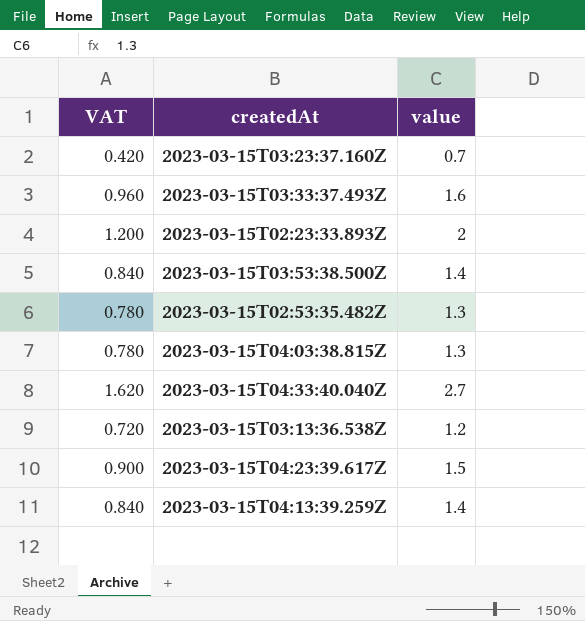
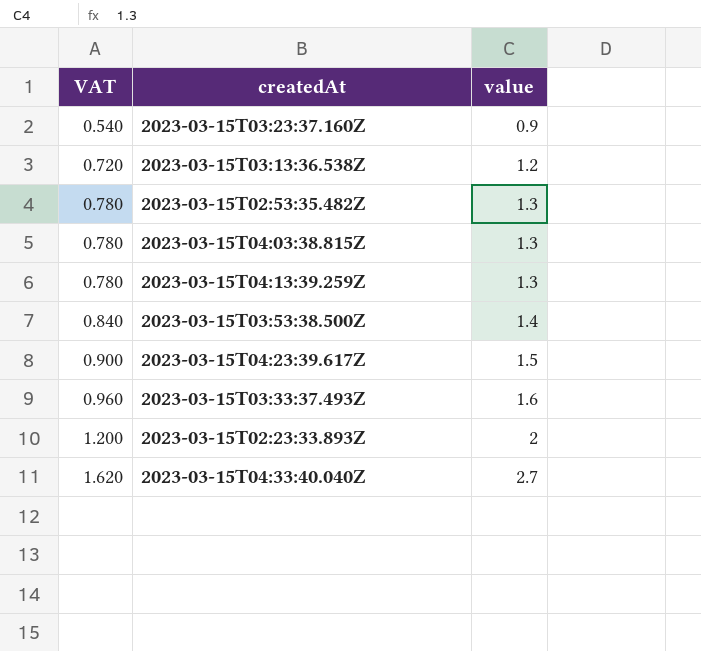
row order: none -> VAT ascending
2023-03-15T03:23:37.160Z | VAT: 0.420 -> 0.540
2023-03-15T03:23:37.160Z | value: 0.7 -> 0.9
2023-03-15T04:13:39.259Z | VAT: 0.840 -> 0.780
2023-03-15T04:13:39.259Z | value: 1.4 -> 1.3

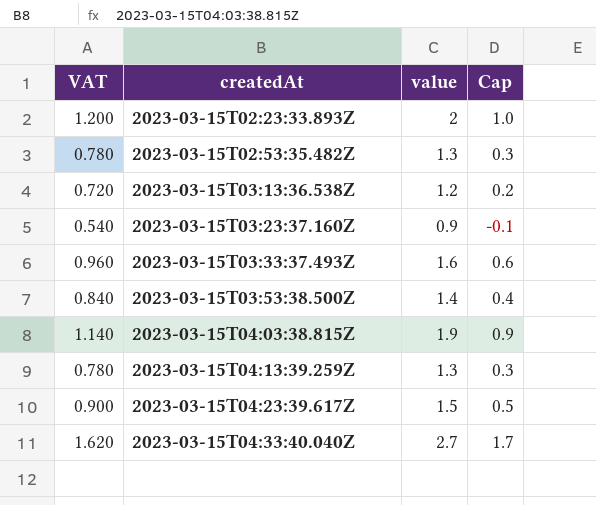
row order: VAT ascending -> createdAt ascending
column Cap | formula: none -> [value] - 1
2023-03-15T04:03:38.815Z | VAT: 0.780 -> 1.140
2023-03-15T04:03:38.815Z | value: 1.3 -> 1.9

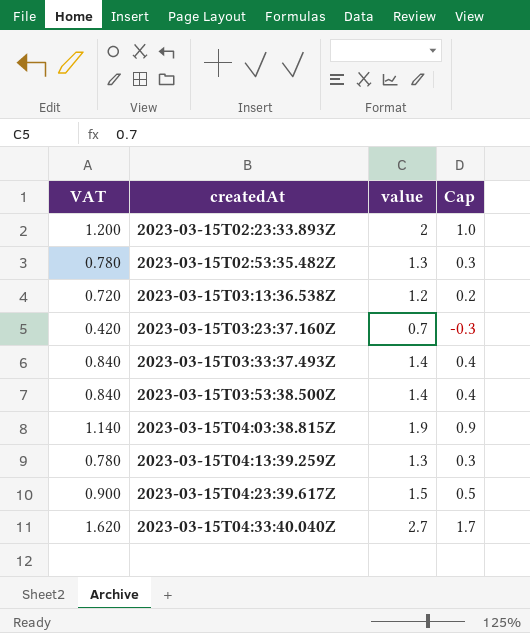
2023-03-15T03:23:37.160Z | VAT: 0.540 -> 0.420
2023-03-15T03:23:37.160Z | value: 0.9 -> 0.7
2023-03-15T03:23:37.160Z | Cap: -0.1 -> -0.3
2023-03-15T03:33:37.493Z | VAT: 0.960 -> 0.840
2023-03-15T03:33:37.493Z | value: 1.6 -> 1.4
2023-03-15T03:33:37.493Z | Cap: 0.6 -> 0.4

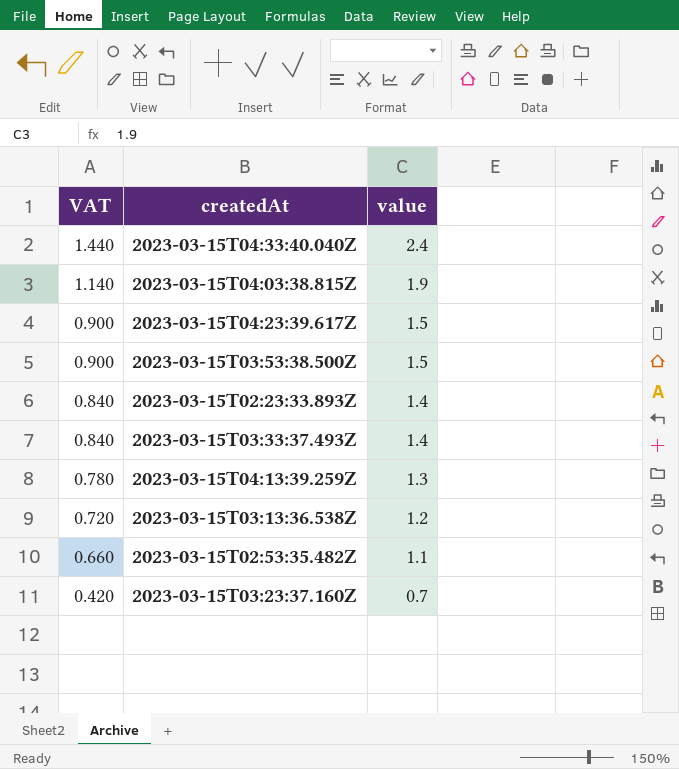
row order: createdAt ascending -> VAT descending
column Cap | formula: [value] - 1 -> none
2023-03-15T04:33:40.040Z | VAT: 1.620 -> 1.440
2023-03-15T04:33:40.040Z | value: 2.7 -> 2.4
2023-03-15T03:53:38.500Z | VAT: 0.840 -> 0.900
2023-03-15T03:53:38.500Z | value: 1.4 -> 1.5
2023-03-15T02:23:33.893Z | VAT: 1.200 -> 0.840
2023-03-15T02:23:33.893Z | value: 2 -> 1.4
2023-03-15T02:53:35.482Z | VAT: 0.780 -> 0.660
2023-03-15T02:53:35.482Z | value: 1.3 -> 1.1

